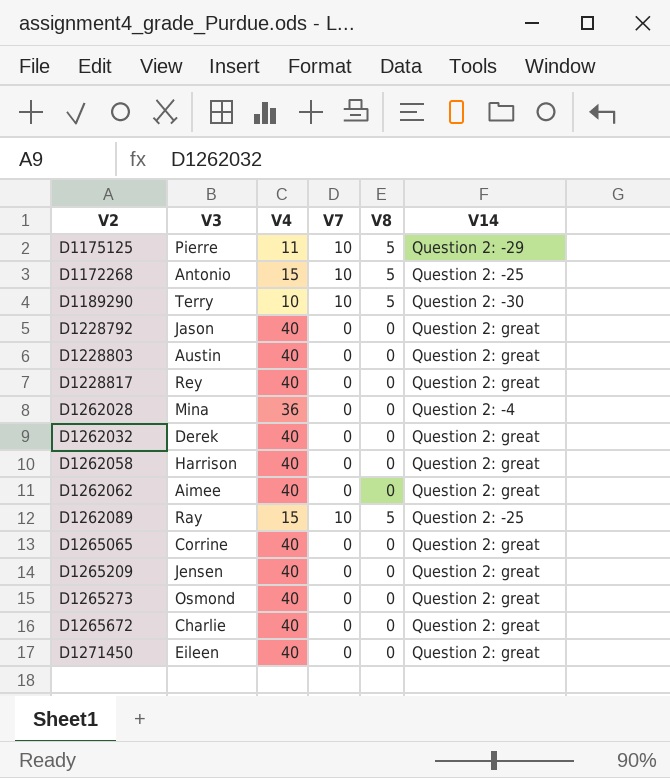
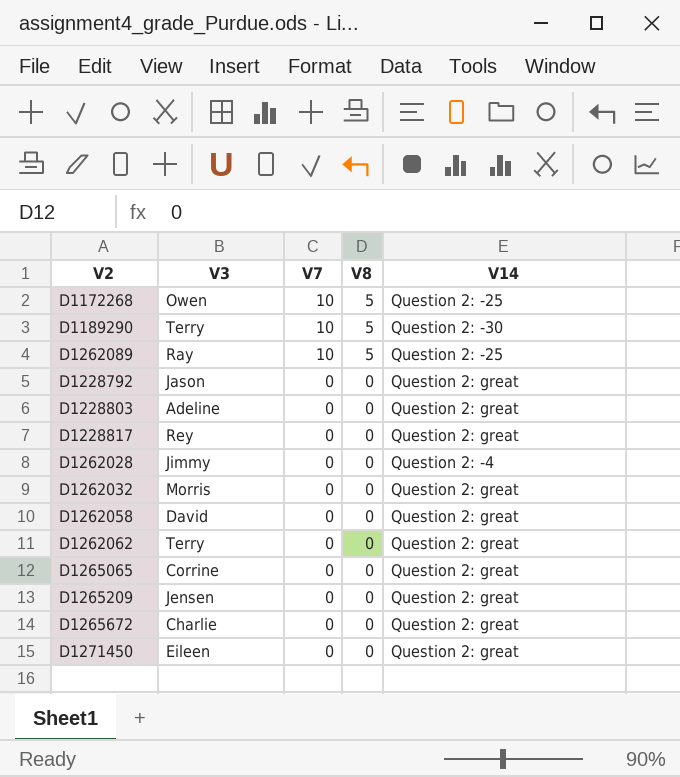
row order: none -> V7 descending
column V4 | position: 3 -> none
row D1175125: Pierre | 11 | 10 | 5 | Question 2: -29 -> none
row D1265273: Osmond | 40 | 0 | 0 | Question 2: great -> none
D1172268 | V3: Antonio -> Owen
D1228803 | V3: Austin -> Adeline
D1262028 | V3: Mina -> Jimmy
D1262032 | V3: Derek -> Morris
D1262058 | V3: Harrison -> David
D1262062 | V3: Aimee -> Terry

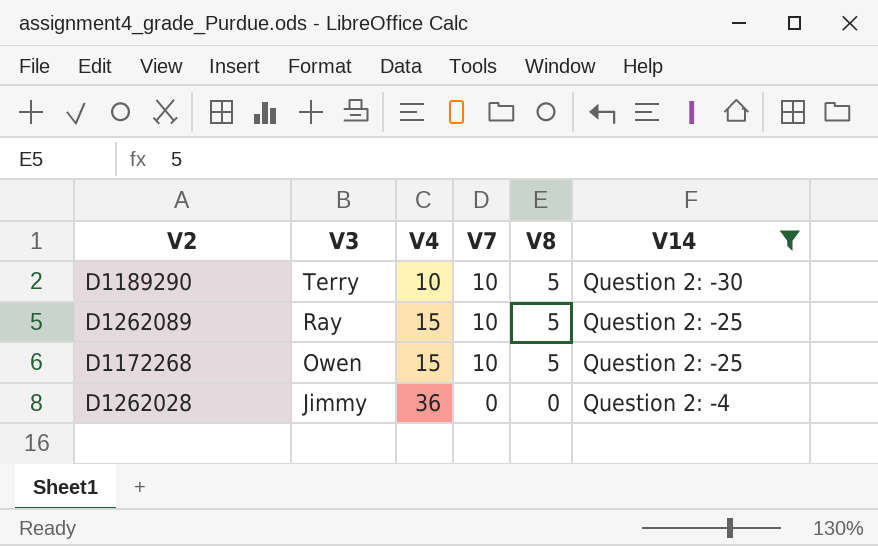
filter: none -> V14 != Question 2: great
row order: V7 descending -> V3 descending
column V4 | position: none -> 3

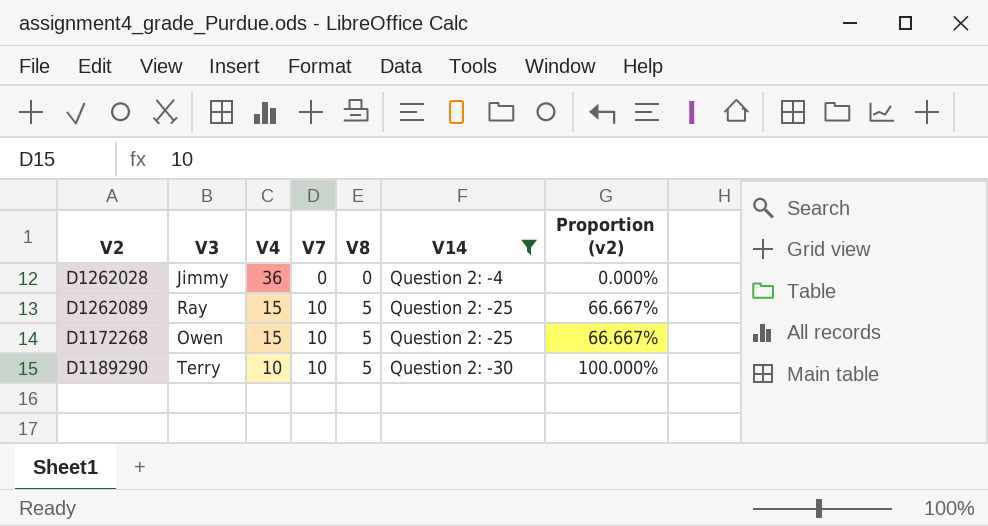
row order: V3 descending -> V4 descending
column Proportion (v2) | formula: none -> [V7] / [V4]

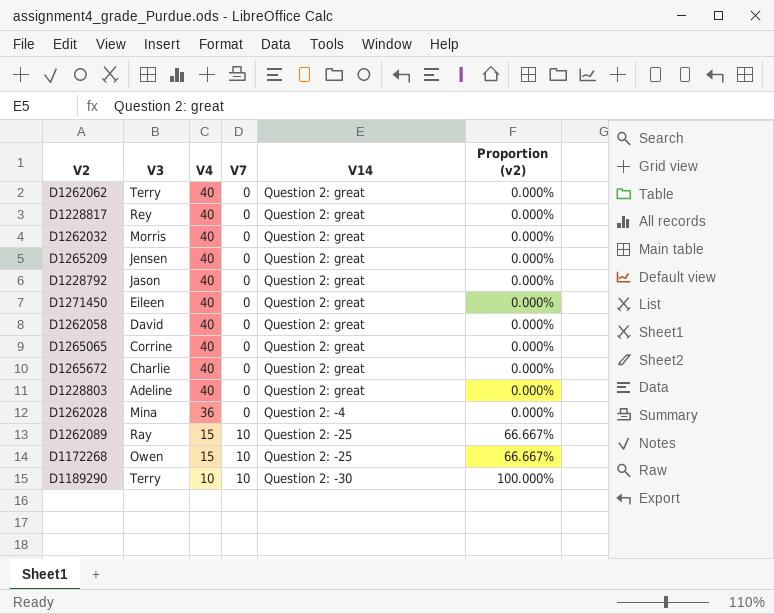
filter: V14 != Question 2: great -> none
column V8 | position: 5 -> none
D1262028 | V3: Jimmy -> Mina

